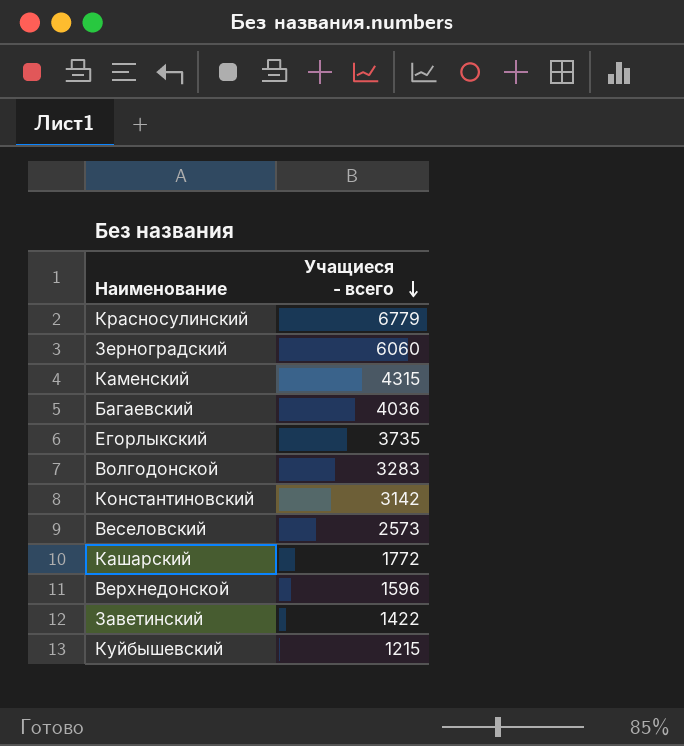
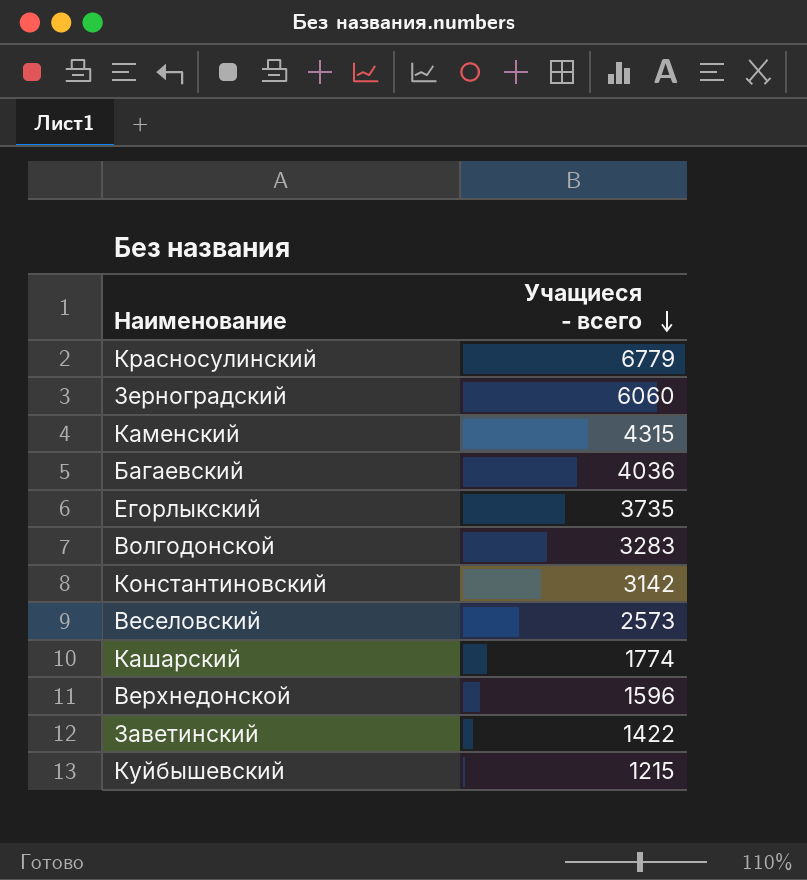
Кашарский | Учащиеся - всего: 1772 -> 1774

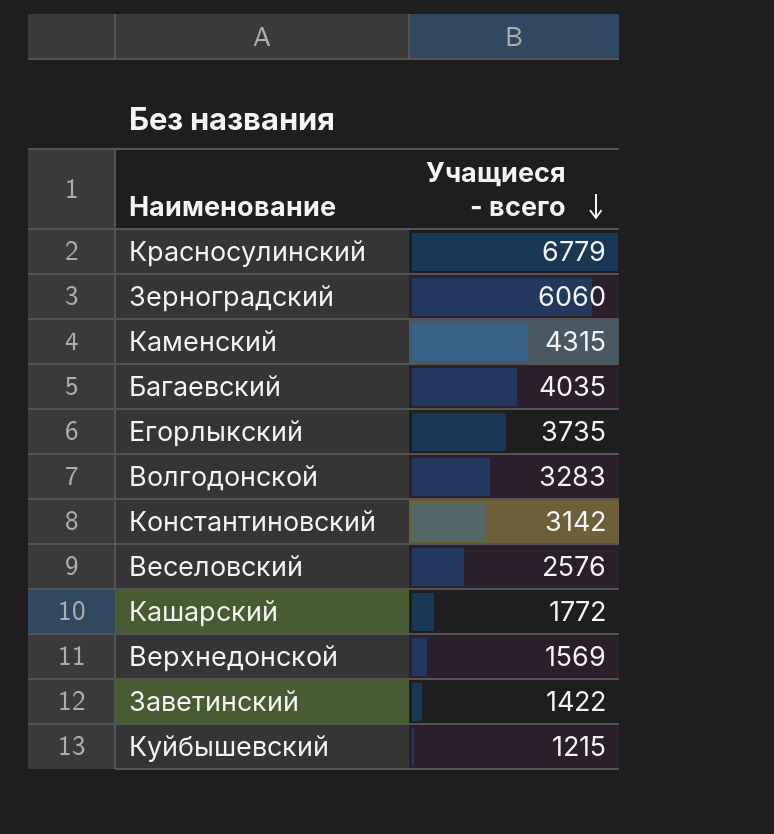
Багаевский | Учащиеся - всего: 4036 -> 4035
Веселовский | Учащиеся - всего: 2573 -> 2576
Кашарский | Учащиеся - всего: 1774 -> 1772
Верхнедонской | Учащиеся - всего: 1596 -> 1569

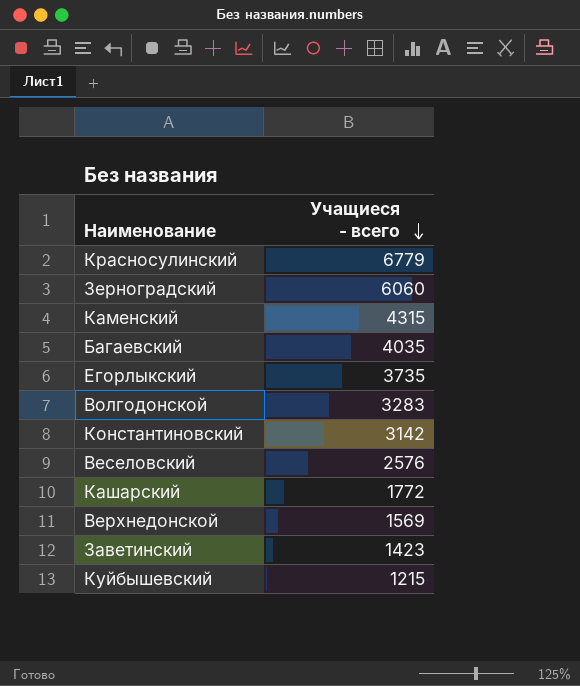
Заветинский | Учащиеся - всего: 1422 -> 1423

